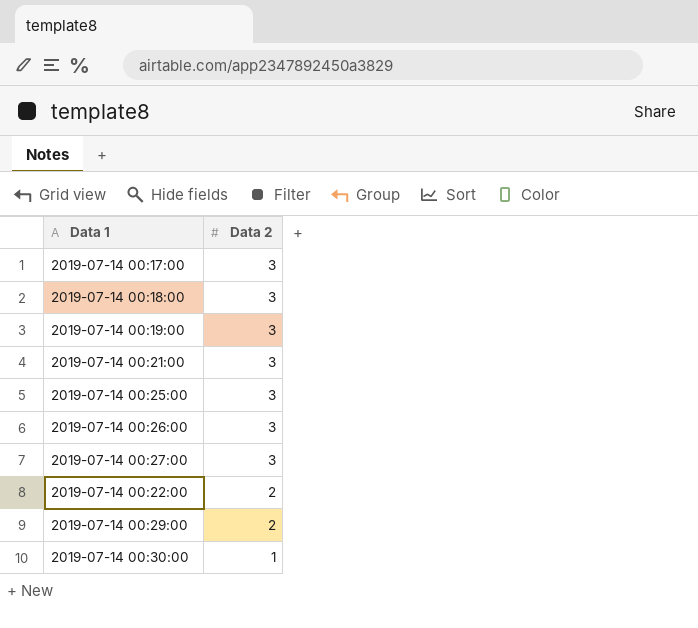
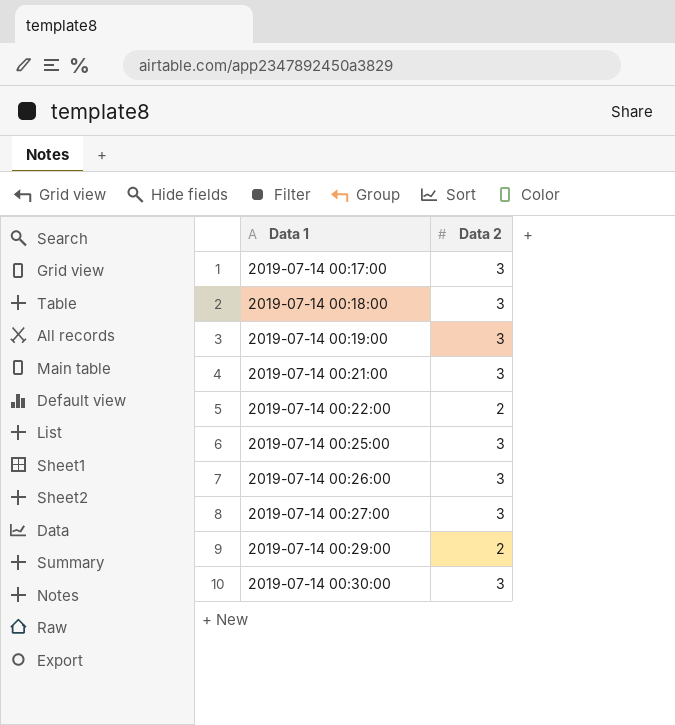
row order: Data 2 descending -> Data 1 ascending
2019-07-14 00:30:00 | Data 2: 1 -> 3

